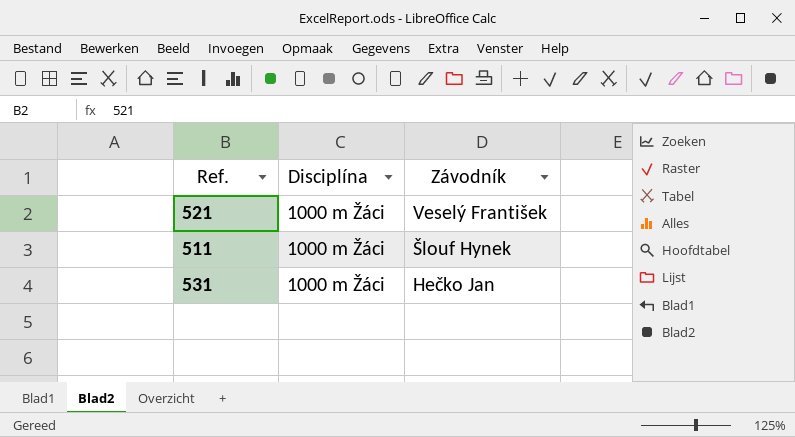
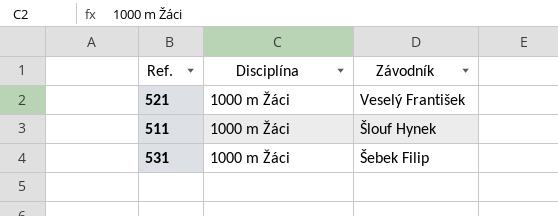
531 | Závodník: Hečko Jan -> Šebek Filip

